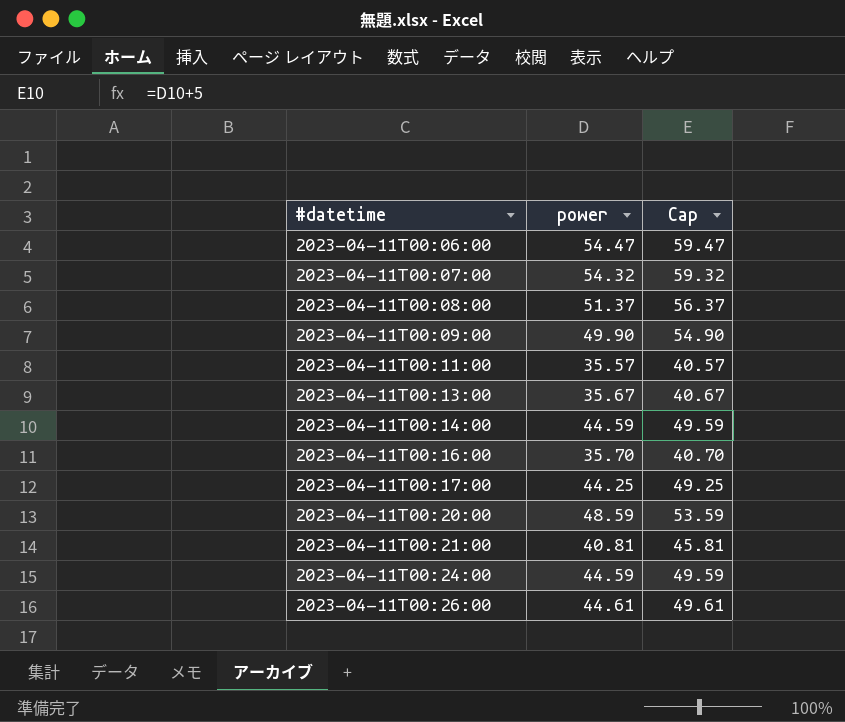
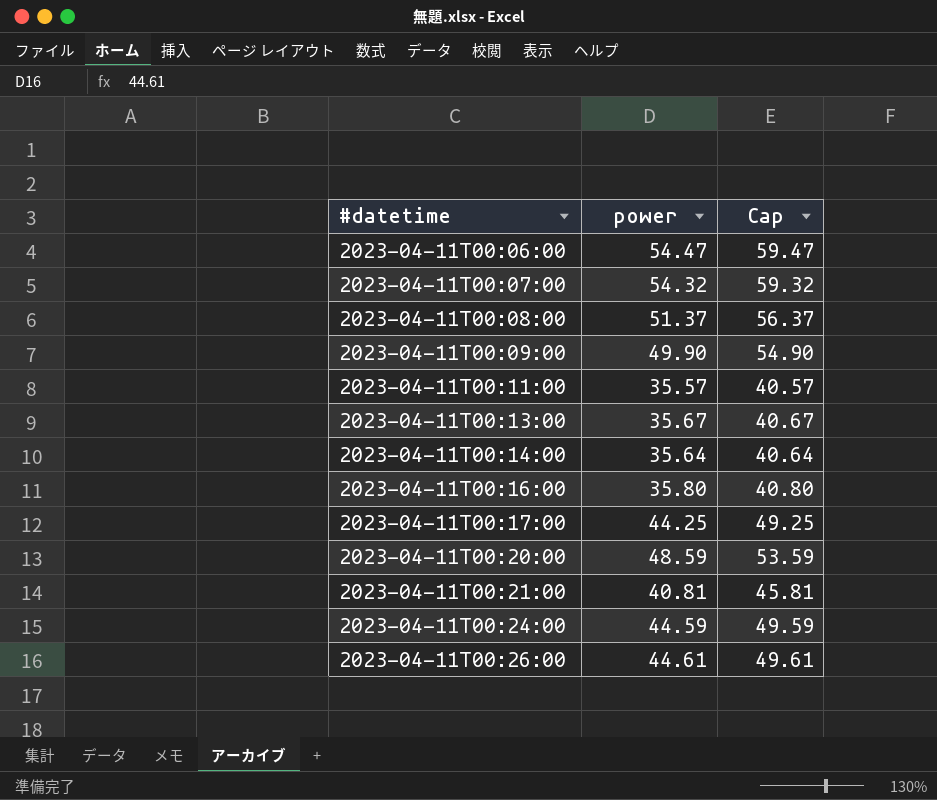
2023-04-11T00:14:00 | power: 44.59 -> 35.64
2023-04-11T00:14:00 | Cap: 49.59 -> 40.64
2023-04-11T00:16:00 | power: 35.70 -> 35.80
2023-04-11T00:16:00 | Cap: 40.70 -> 40.80

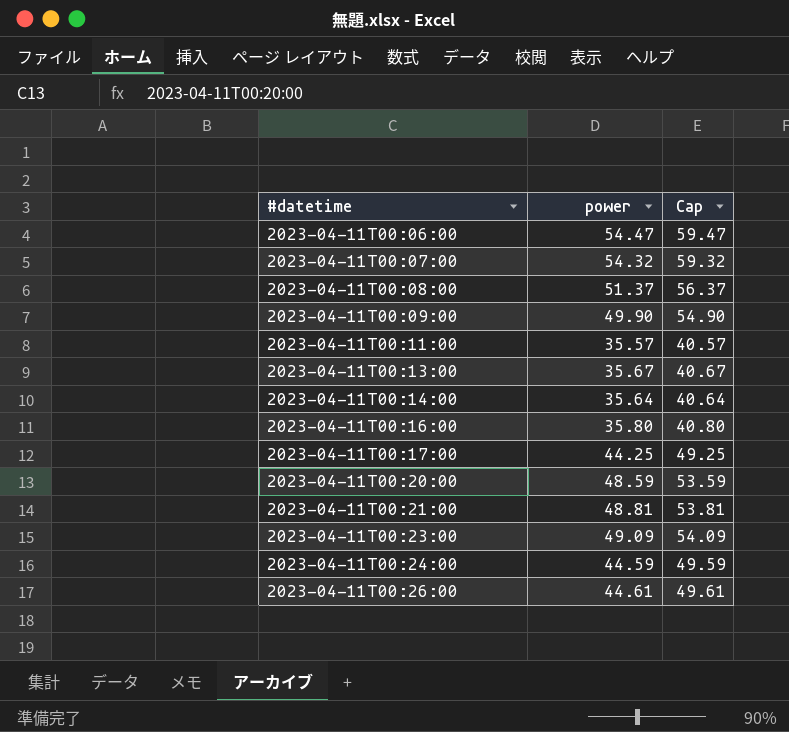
2023-04-11T00:21:00 | power: 40.81 -> 48.81
2023-04-11T00:21:00 | Cap: 45.81 -> 53.81
row 2023-04-11T00:23:00: none -> 49.09 | 54.09

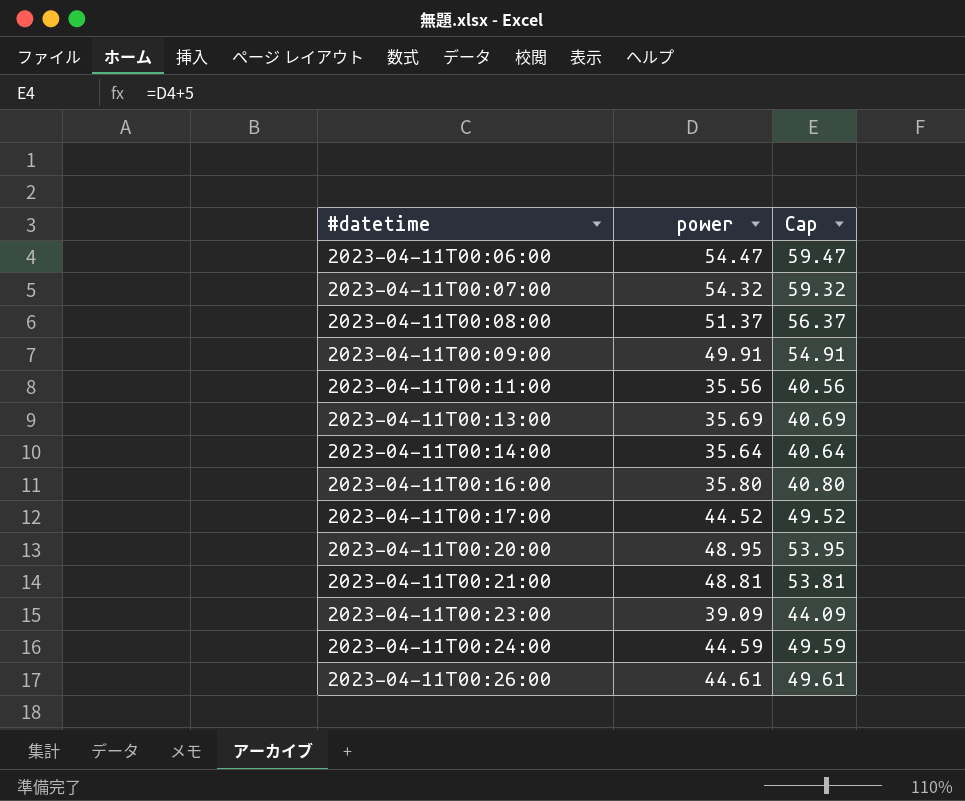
2023-04-11T00:09:00 | power: 49.90 -> 49.91
2023-04-11T00:09:00 | Cap: 54.90 -> 54.91
2023-04-11T00:11:00 | power: 35.57 -> 35.56
2023-04-11T00:11:00 | Cap: 40.57 -> 40.56
2023-04-11T00:13:00 | power: 35.67 -> 35.69
2023-04-11T00:13:00 | Cap: 40.67 -> 40.69
2023-04-11T00:17:00 | power: 44.25 -> 44.52
2023-04-11T00:17:00 | Cap: 49.25 -> 49.52
2023-04-11T00:20:00 | power: 48.59 -> 48.95
2023-04-11T00:20:00 | Cap: 53.59 -> 53.95
2023-04-11T00:23:00 | power: 49.09 -> 39.09
2023-04-11T00:23:00 | Cap: 54.09 -> 44.09

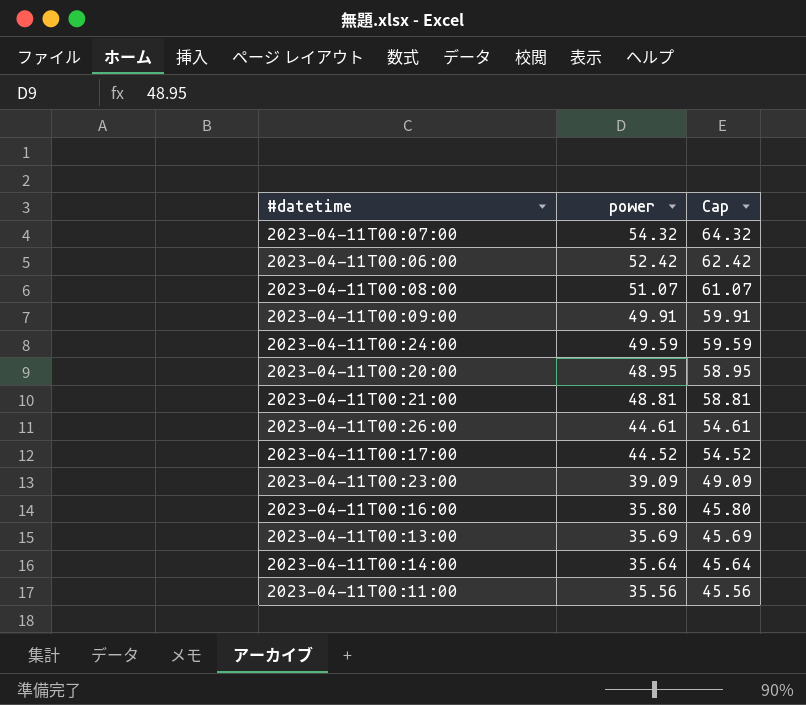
row order: #datetime ascending -> power descending
column Cap | formula: [power] + 5 -> [power] + 10
2023-04-11T00:06:00 | power: 54.47 -> 52.42
2023-04-11T00:08:00 | power: 51.37 -> 51.07
2023-04-11T00:24:00 | power: 44.59 -> 49.59

